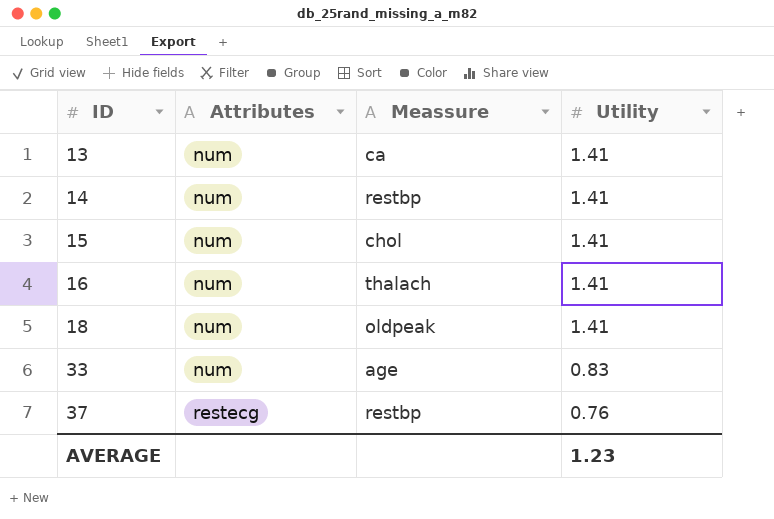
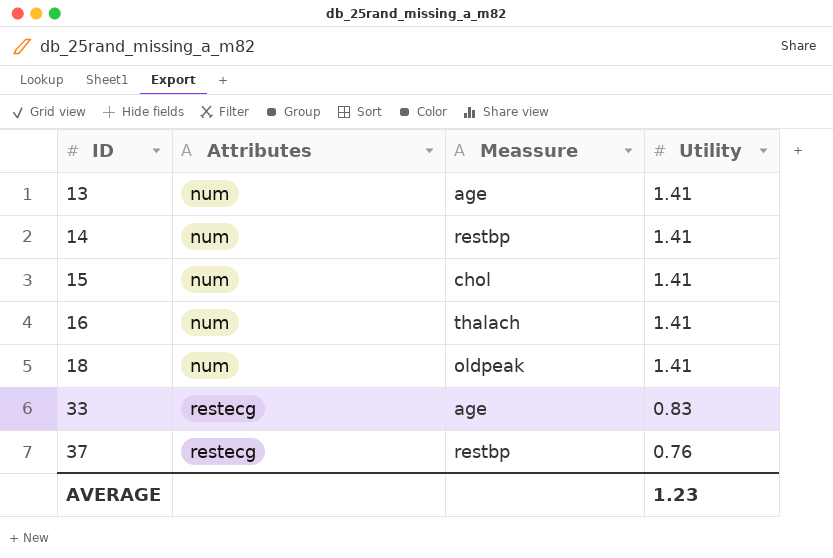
13 | Meassure: ca -> age
33 | Attributes: num -> restecg

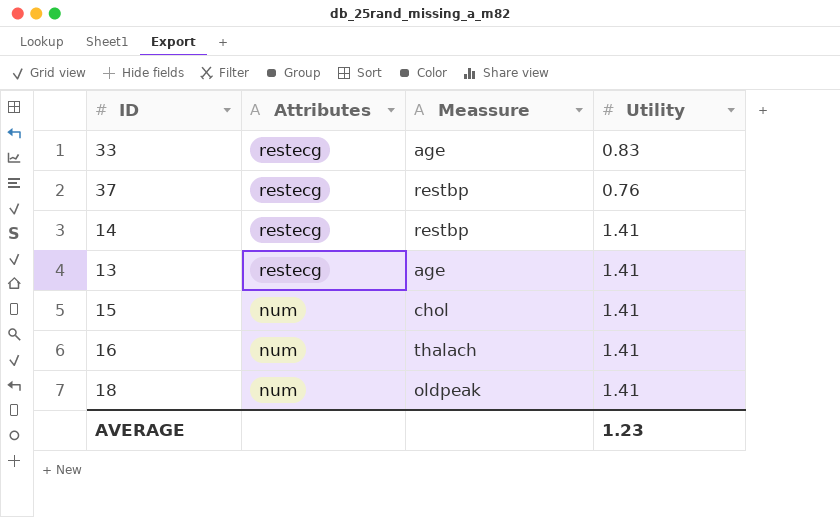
row order: ID ascending -> Attributes descending
14 | Attributes: num -> restecg
13 | Attributes: num -> restecg

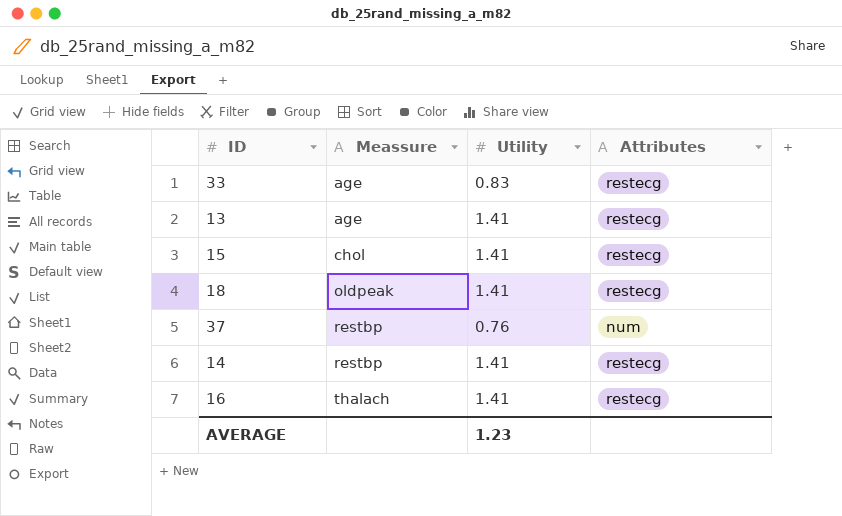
row order: Attributes descending -> Meassure ascending
column Attributes | position: 2 -> 4
15 | Attributes: num -> restecg
18 | Attributes: num -> restecg
37 | Attributes: restecg -> num
16 | Attributes: num -> restecg

